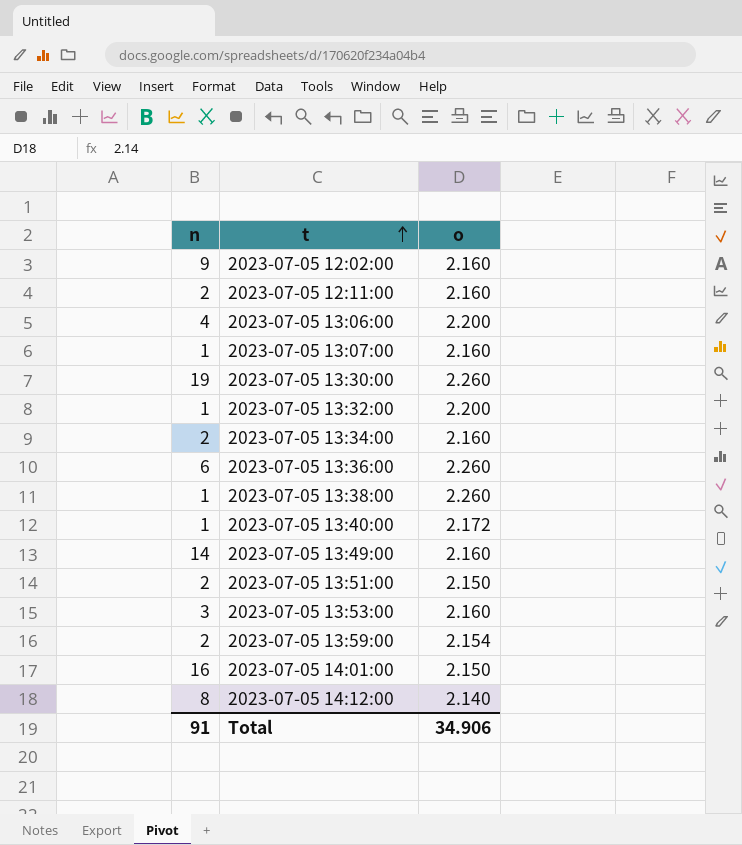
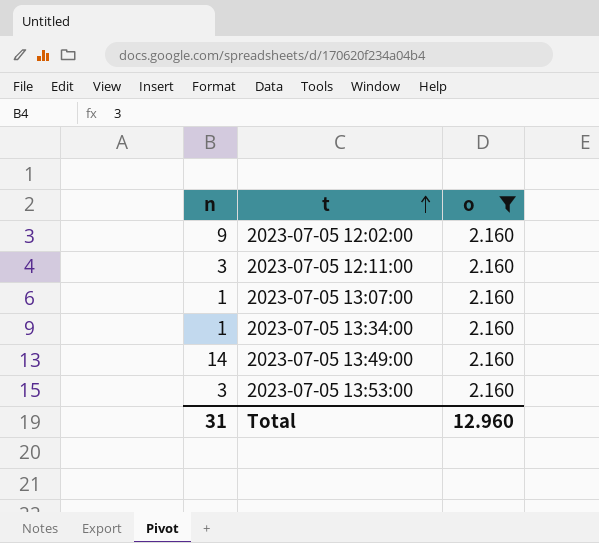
filter: none -> o = 2.160
2023-07-05 12:11:00 | n: 2 -> 3
2023-07-05 13:34:00 | n: 2 -> 1
Total | n: 91 -> 31
Total | o: 34.906 -> 12.960

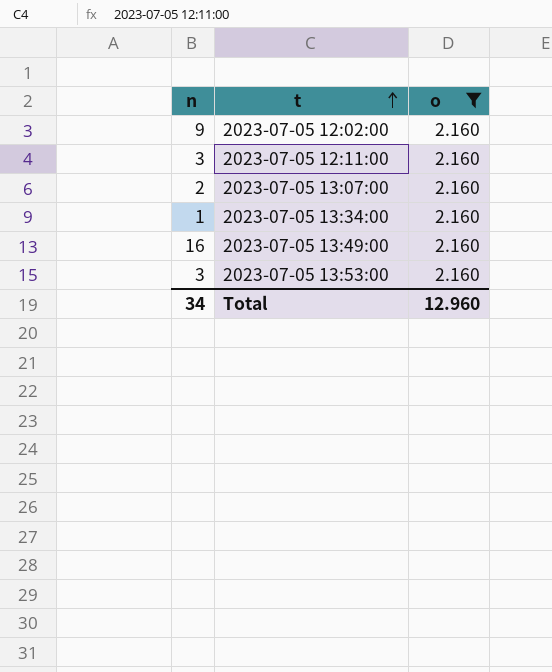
2023-07-05 13:07:00 | n: 1 -> 2
2023-07-05 13:49:00 | n: 14 -> 16
Total | n: 31 -> 34

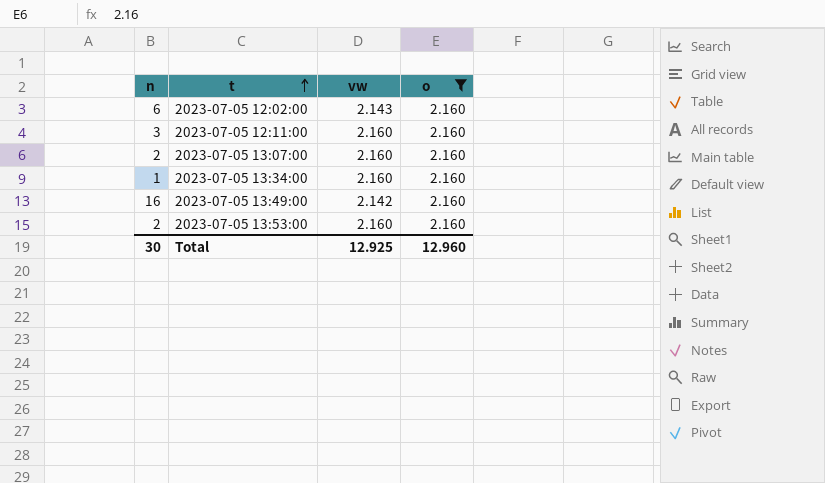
column vw | position: none -> 3
2023-07-05 12:02:00 | n: 9 -> 6
2023-07-05 13:53:00 | n: 3 -> 2
Total | n: 34 -> 30

